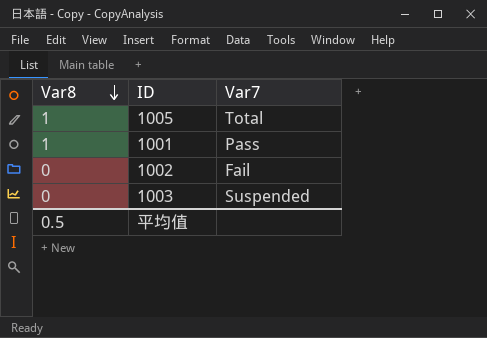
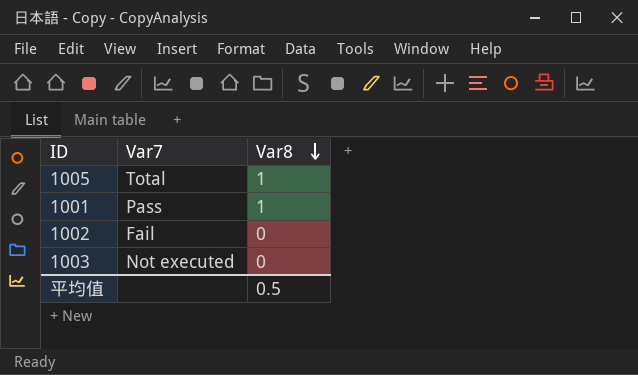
column Var8 | position: 1 -> 3
1003 | Var7: Suspended -> Not executed

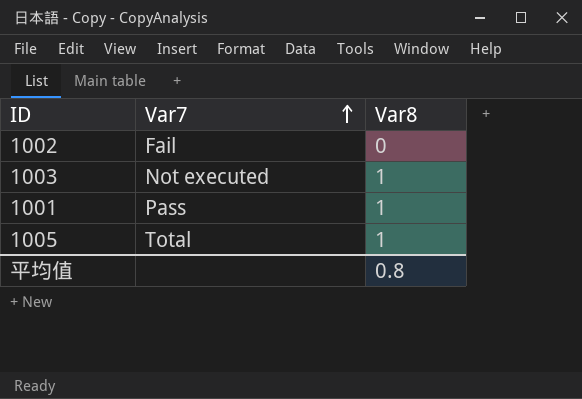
row order: Var8 descending -> Var7 ascending
1003 | Var8: 0 -> 1
平均值 | Var8: 0.5 -> 0.8

